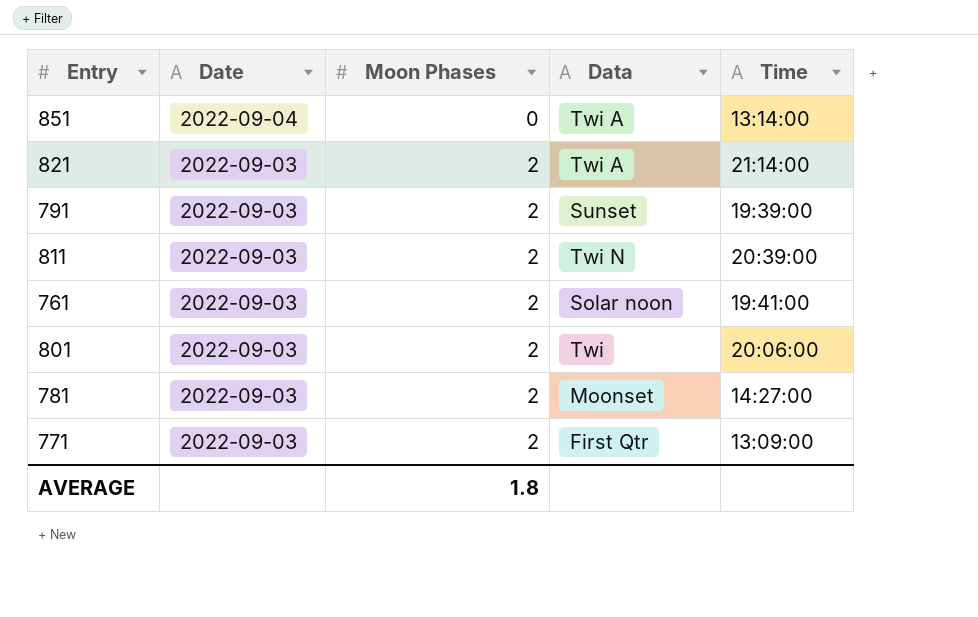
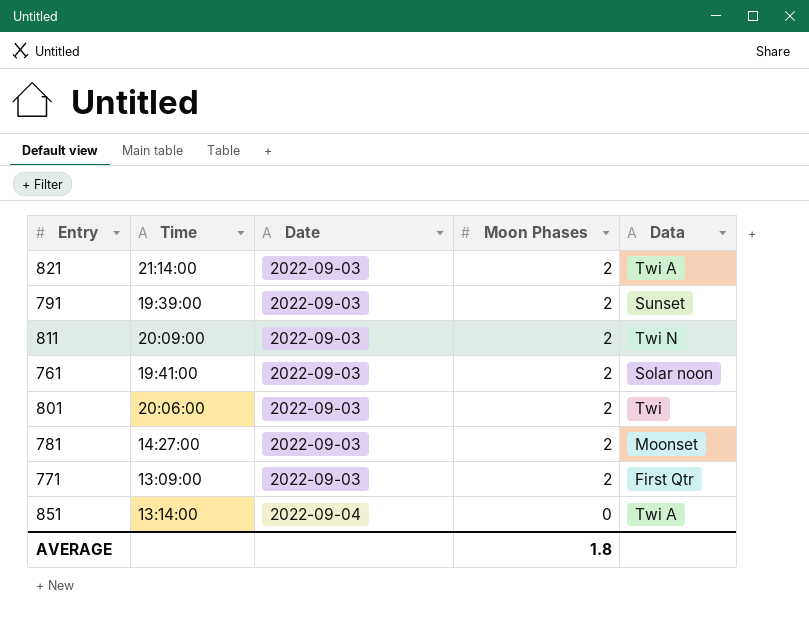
row order: Date descending -> Date ascending
column Time | position: 5 -> 2
811 | Time: 20:39:00 -> 20:09:00

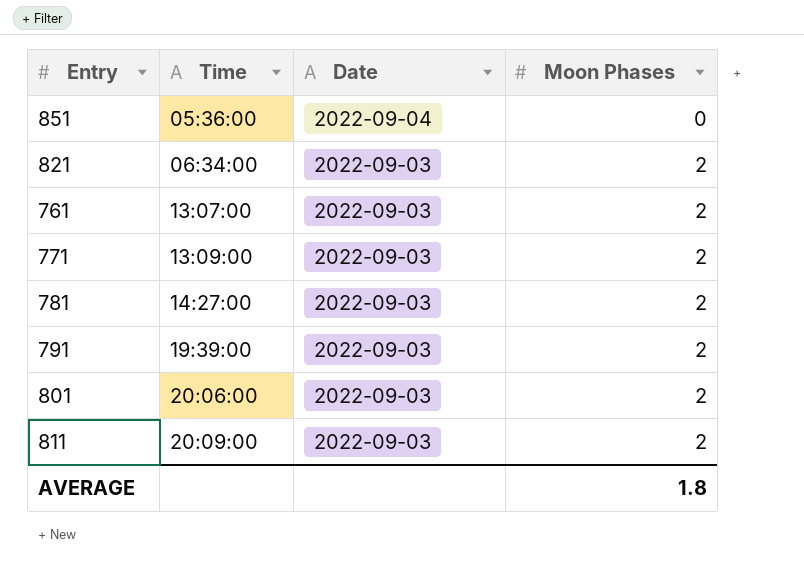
row order: Date ascending -> Time ascending
column Data | position: 5 -> none
851 | Time: 13:14:00 -> 05:36:00
821 | Time: 21:14:00 -> 06:34:00
761 | Time: 19:41:00 -> 13:07:00

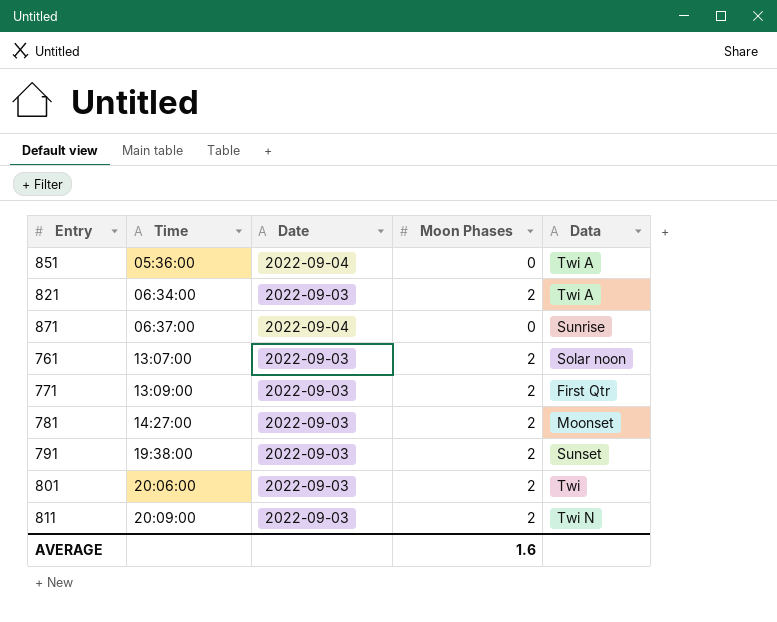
column Data | position: none -> 5
row 871: none -> 06:37:00 | 2022-09-04 | 0 | Sunrise
791 | Time: 19:39:00 -> 19:38:00
AVERAGE | Moon Phases: 1.8 -> 1.6

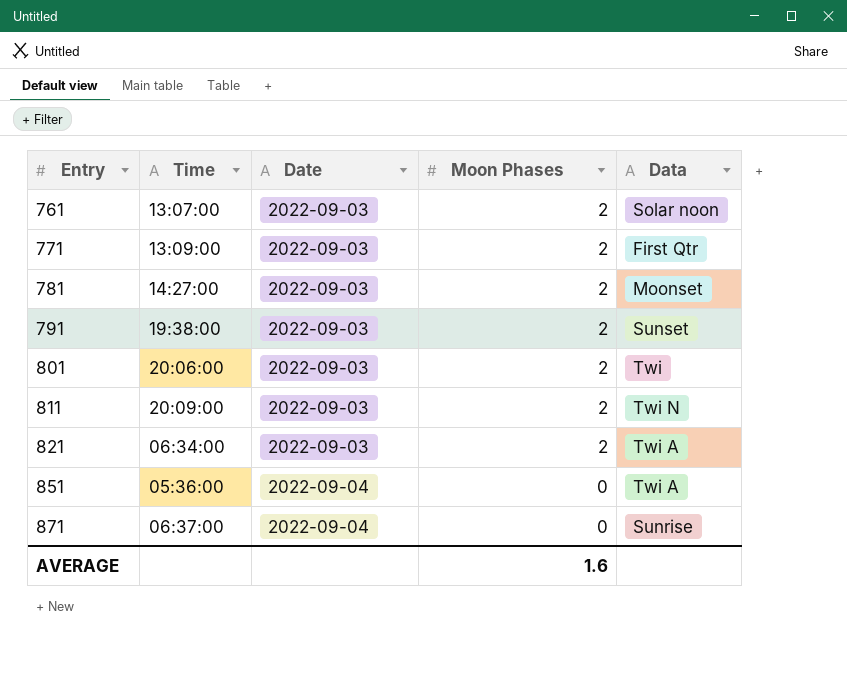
row order: Time ascending -> Entry ascending

